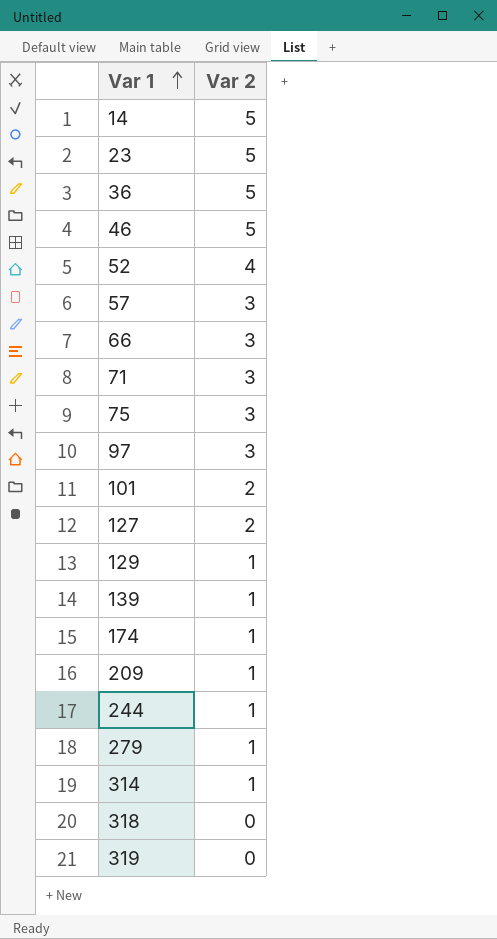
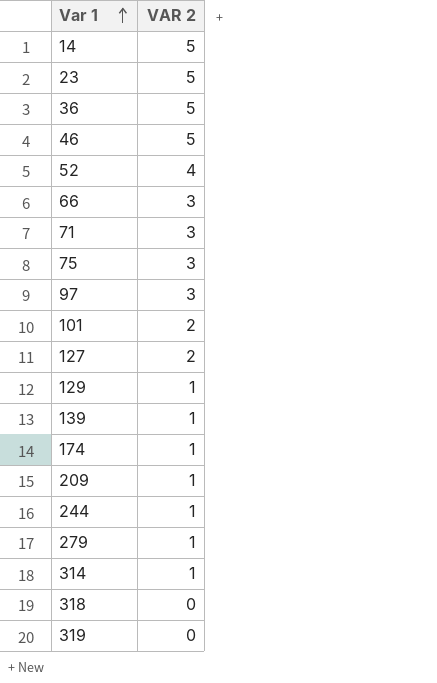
column name: Var 2 -> VAR 2
row 57: 3 -> none

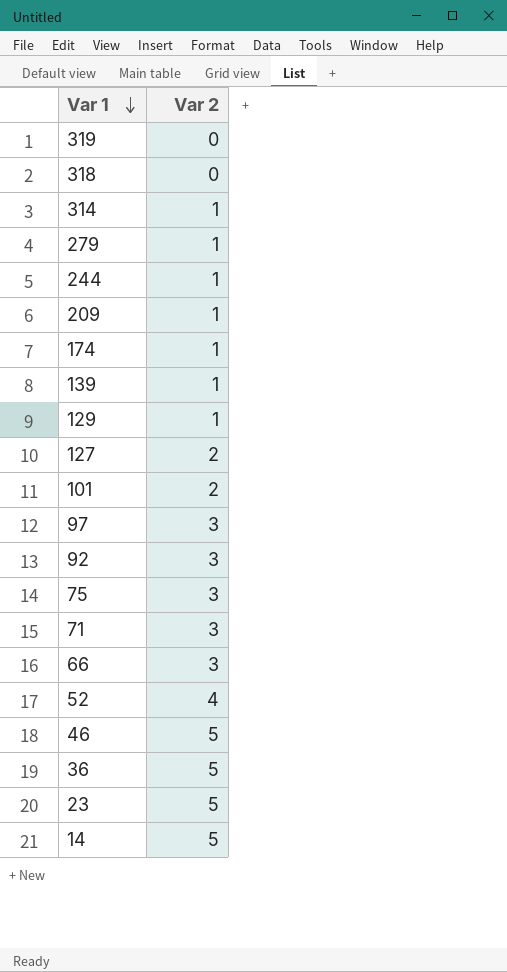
row order: Var 1 ascending -> Var 1 descending
column name: VAR 2 -> Var 2
row 92: none -> 3

